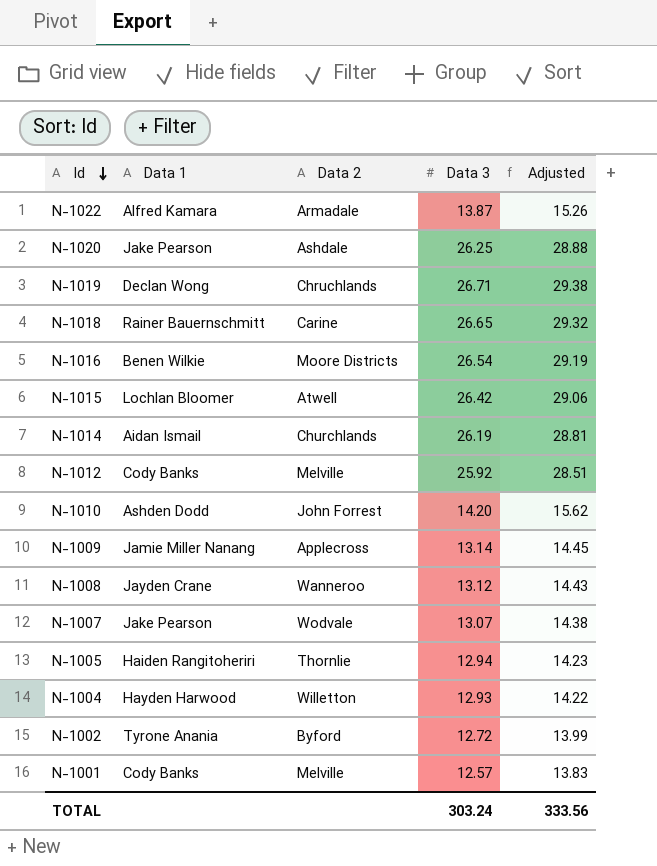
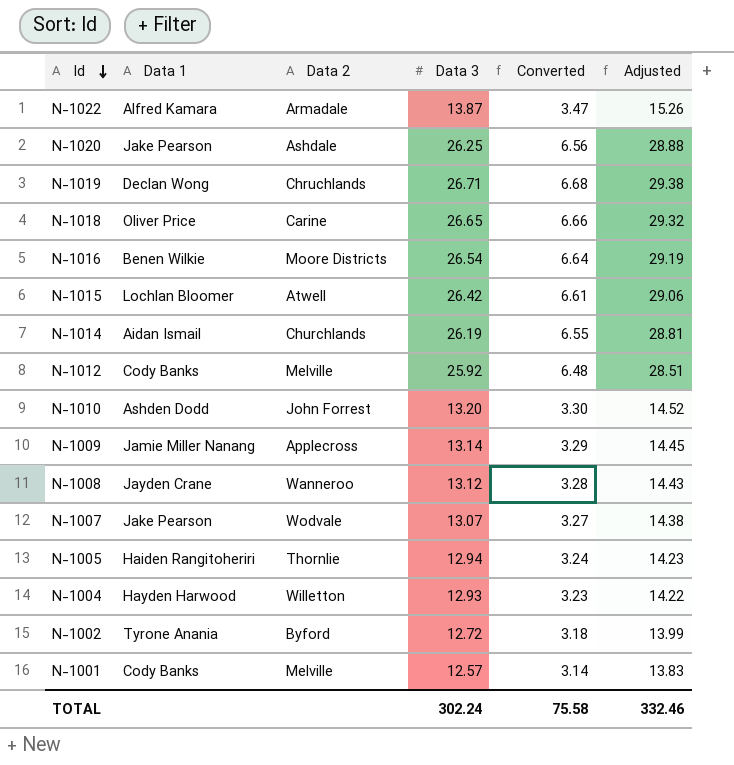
column Converted | formula: none -> [Data 3] * 0.25
N-1018 | Data 1: Rainer Bauernschmitt -> Oliver Price
N-1010 | Data 3: 14.20 -> 13.20
N-1010 | Adjusted: 15.62 -> 14.52
TOTAL | Data 3: 303.24 -> 302.24
TOTAL | Adjusted: 333.56 -> 332.46

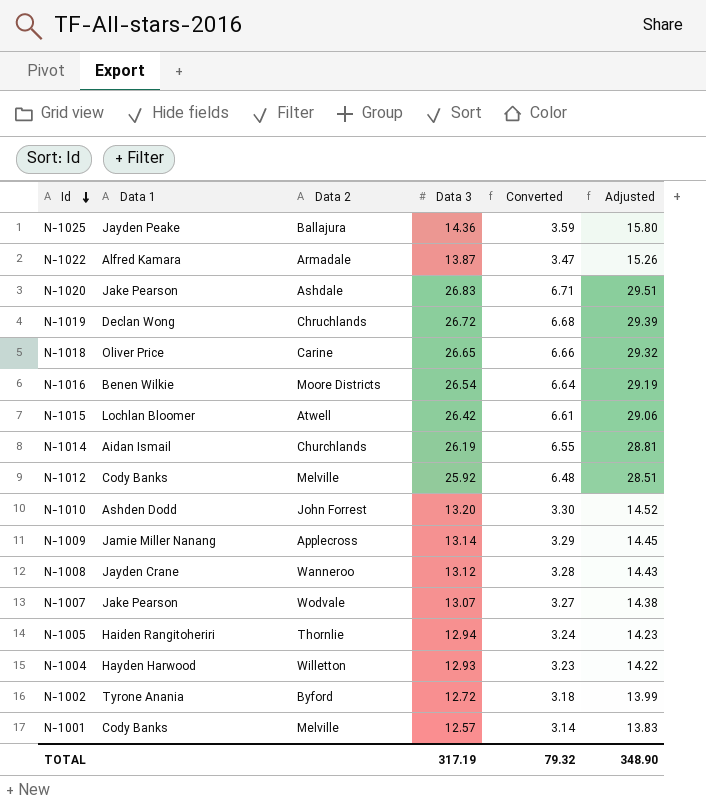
row N-1025: none -> Jayden Peake | Ballajura | 14.36 | 3.59 | 15.80
N-1020 | Data 3: 26.25 -> 26.83
N-1020 | Converted: 6.56 -> 6.71
N-1020 | Adjusted: 28.88 -> 29.51
N-1019 | Data 3: 26.71 -> 26.72
N-1019 | Adjusted: 29.38 -> 29.39
TOTAL | Data 3: 302.24 -> 317.19
TOTAL | Converted: 75.58 -> 79.32
TOTAL | Adjusted: 332.46 -> 348.90

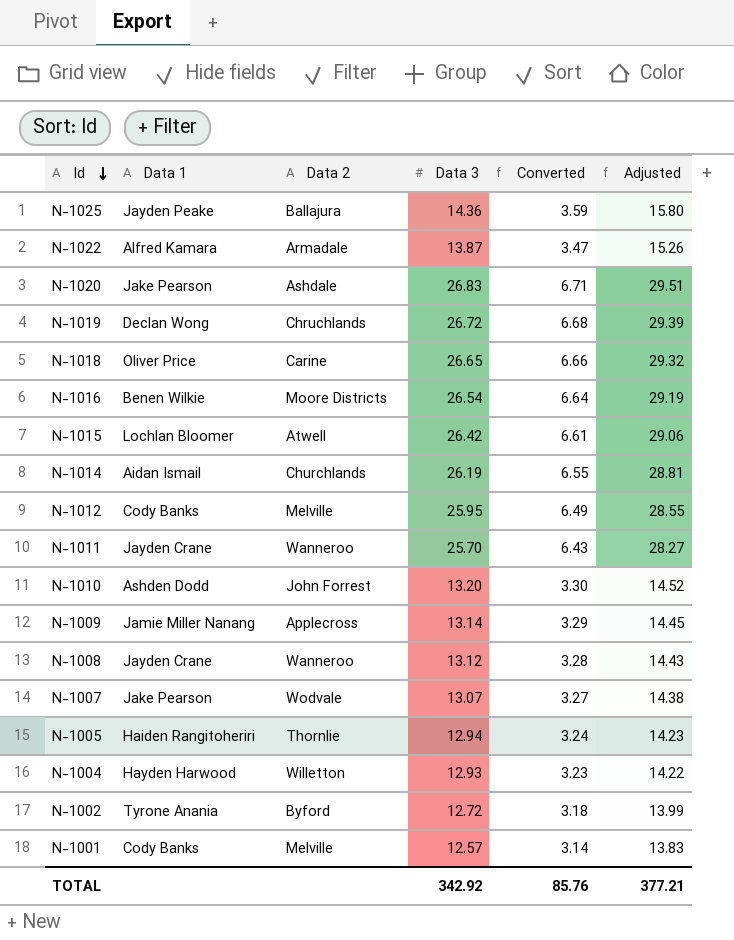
N-1012 | Data 3: 25.92 -> 25.95
N-1012 | Converted: 6.48 -> 6.49
N-1012 | Adjusted: 28.51 -> 28.55
row N-1011: none -> Jayden Crane | Wanneroo | 25.70 | 6.43 | 28.27
TOTAL | Data 3: 317.19 -> 342.92
TOTAL | Converted: 79.32 -> 85.76
TOTAL | Adjusted: 348.90 -> 377.21

